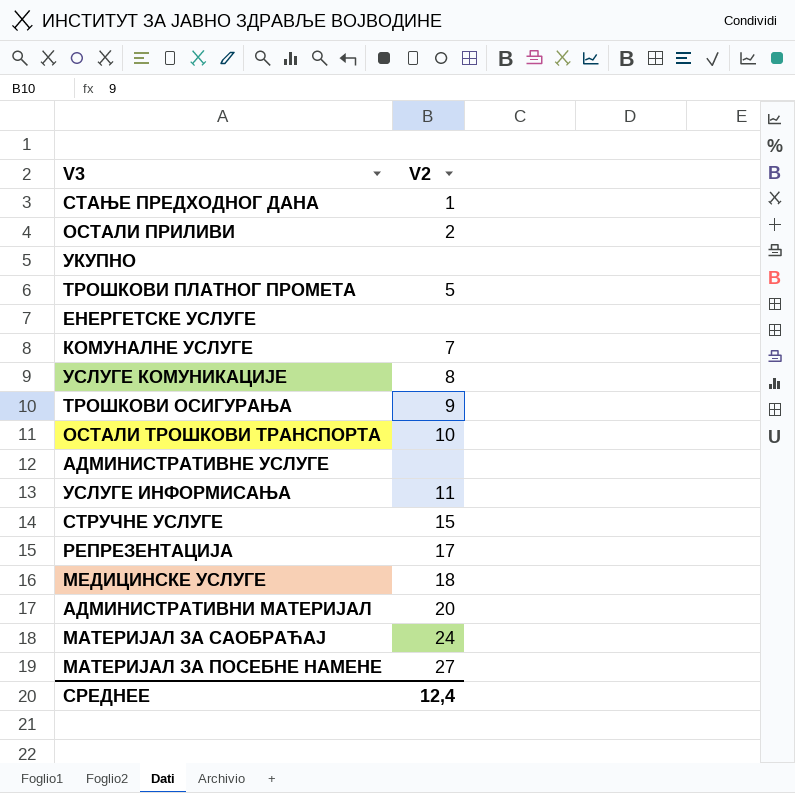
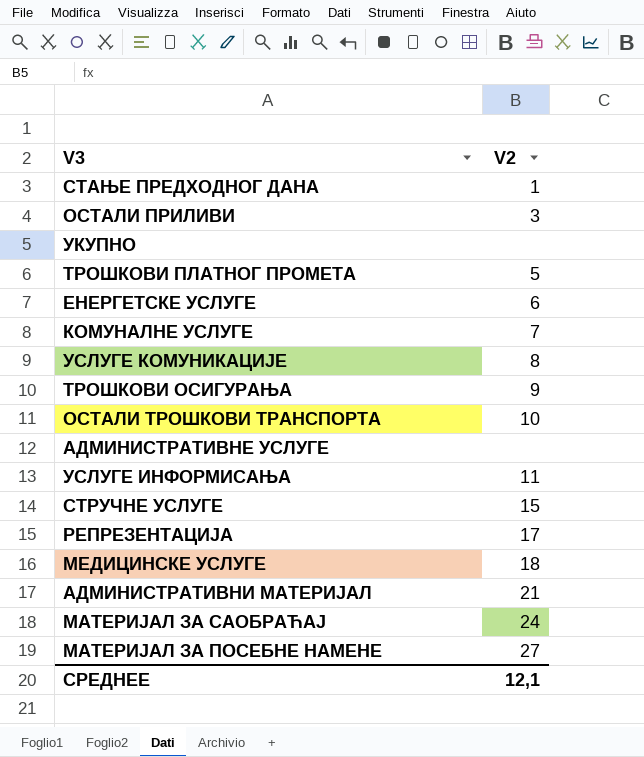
ОСТАЛИ ПРИЛИВИ | V2: 2 -> 3
ЕНЕРГЕТСКЕ УСЛУГЕ | V2: none -> 6
АДМИНИСТРАТИВНИ МАТЕРИЈАЛ | V2: 20 -> 21
СРЕДНЕЕ | V2: 12,4 -> 12,1

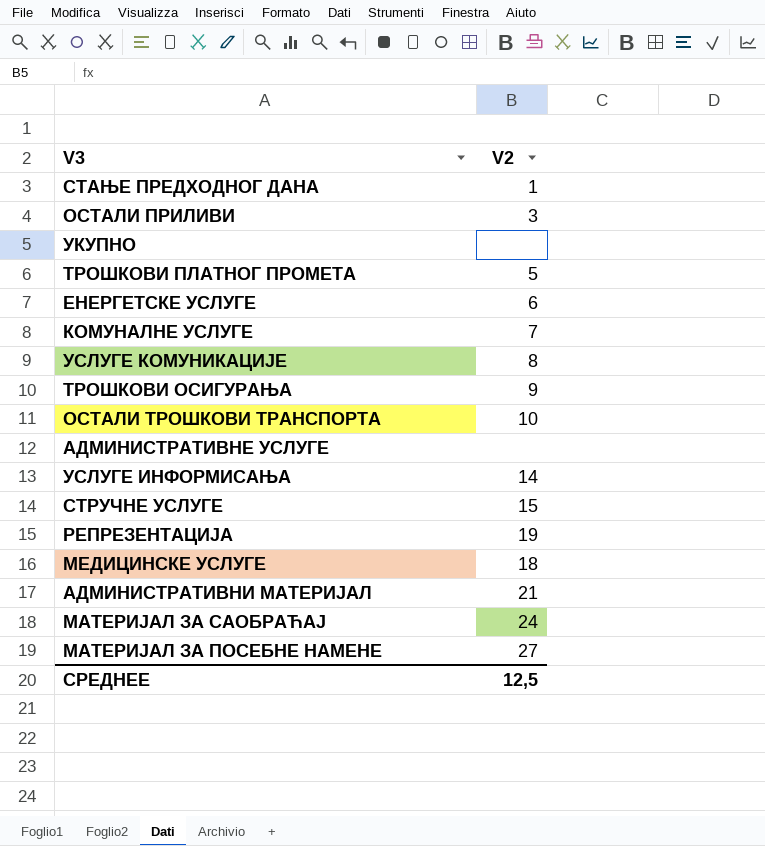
УСЛУГЕ ИНФОРМИСАЊА | V2: 11 -> 14
РЕПРЕЗЕНТАЦИЈА | V2: 17 -> 19
СРЕДНЕЕ | V2: 12,1 -> 12,5

